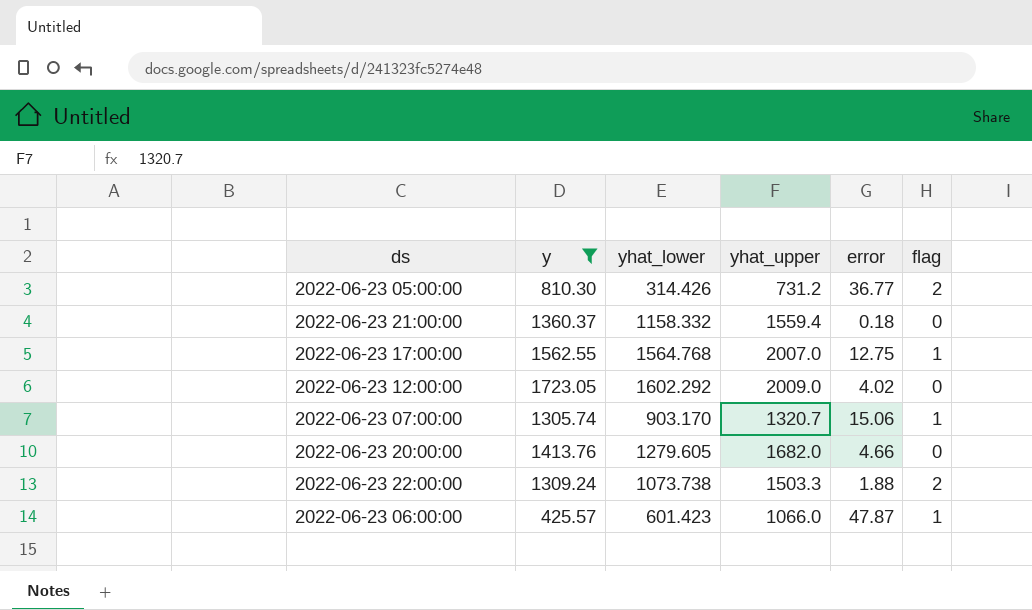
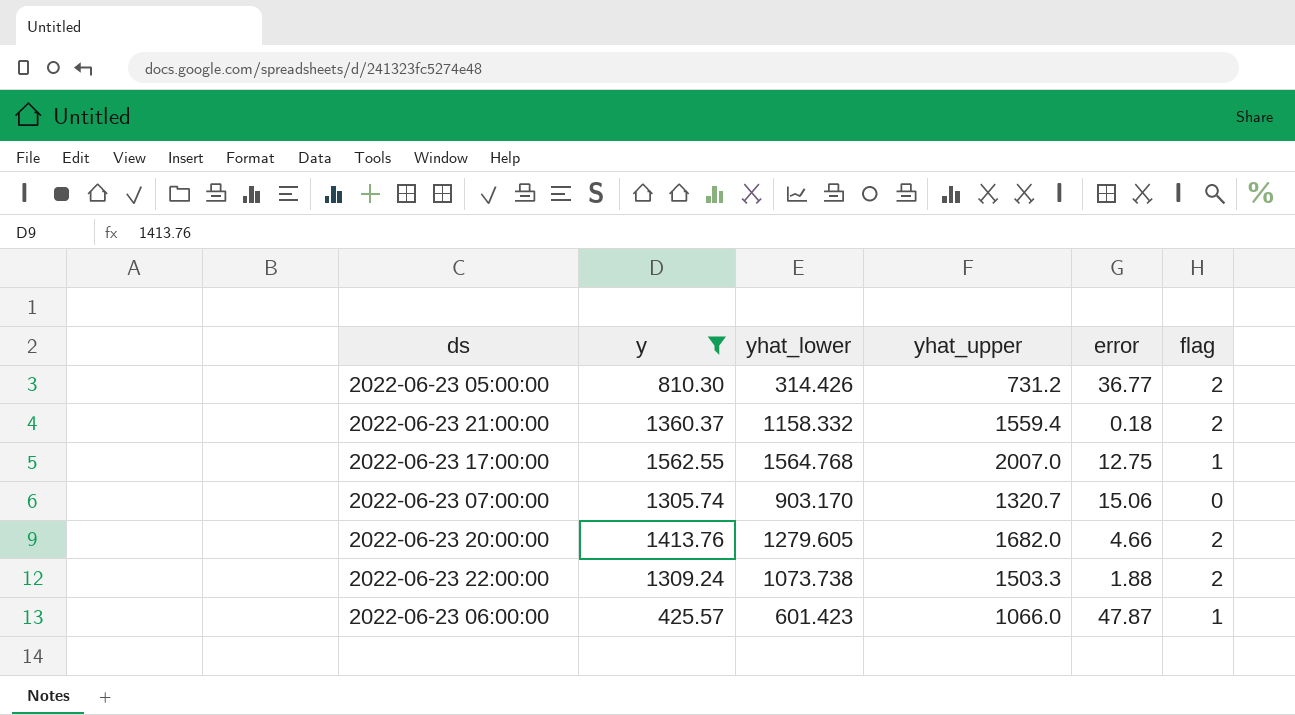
row 2022-06-23 12:00:00: 1723.05 | 1602.292 | 2009.0 | 4.02 | 0 -> none
2022-06-23 21:00:00 | flag: 0 -> 2
2022-06-23 07:00:00 | flag: 1 -> 0
2022-06-23 20:00:00 | flag: 0 -> 2

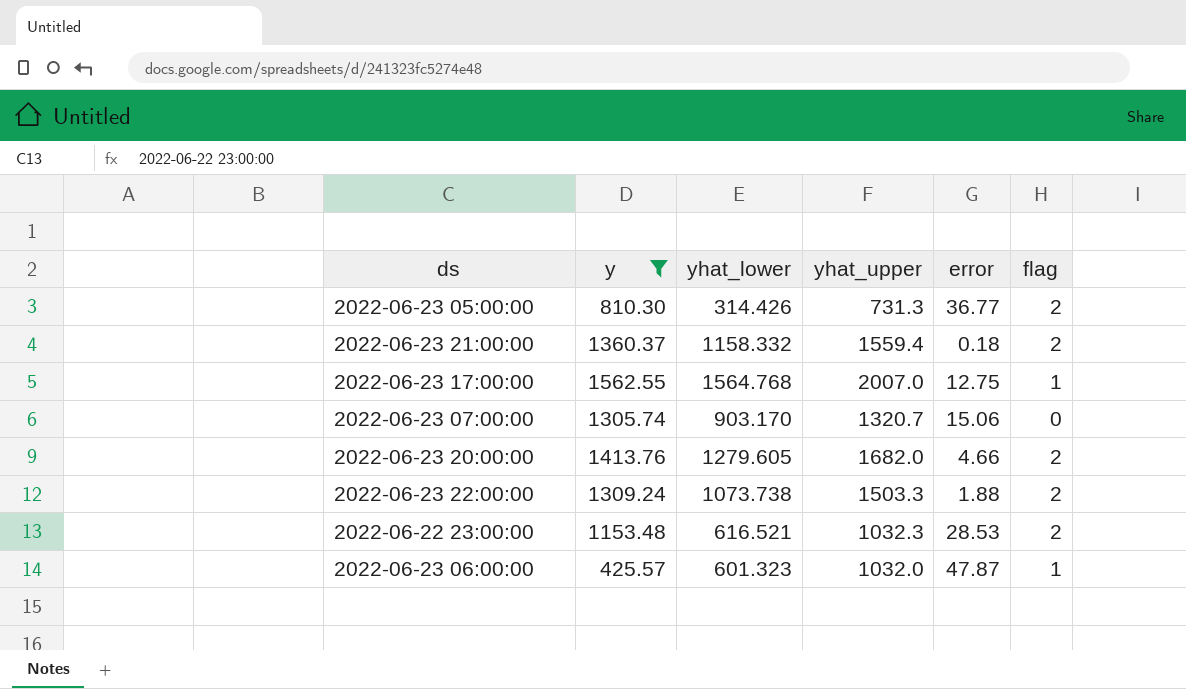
2022-06-23 05:00:00 | yhat_upper: 731.2 -> 731.3
row 2022-06-22 23:00:00: none -> 1153.48 | 616.521 | 1032.3 | 28.53 | 2
2022-06-23 06:00:00 | yhat_lower: 601.423 -> 601.323
2022-06-23 06:00:00 | yhat_upper: 1066.0 -> 1032.0

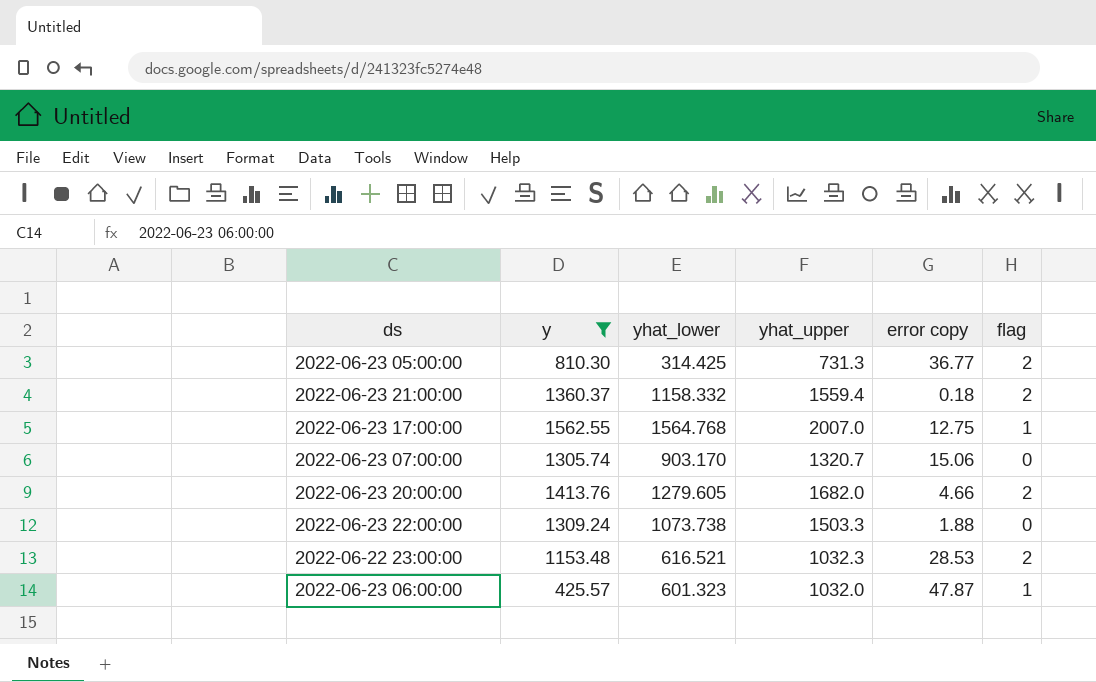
column name: error -> error copy
2022-06-23 05:00:00 | yhat_lower: 314.426 -> 314.425
2022-06-23 22:00:00 | flag: 2 -> 0

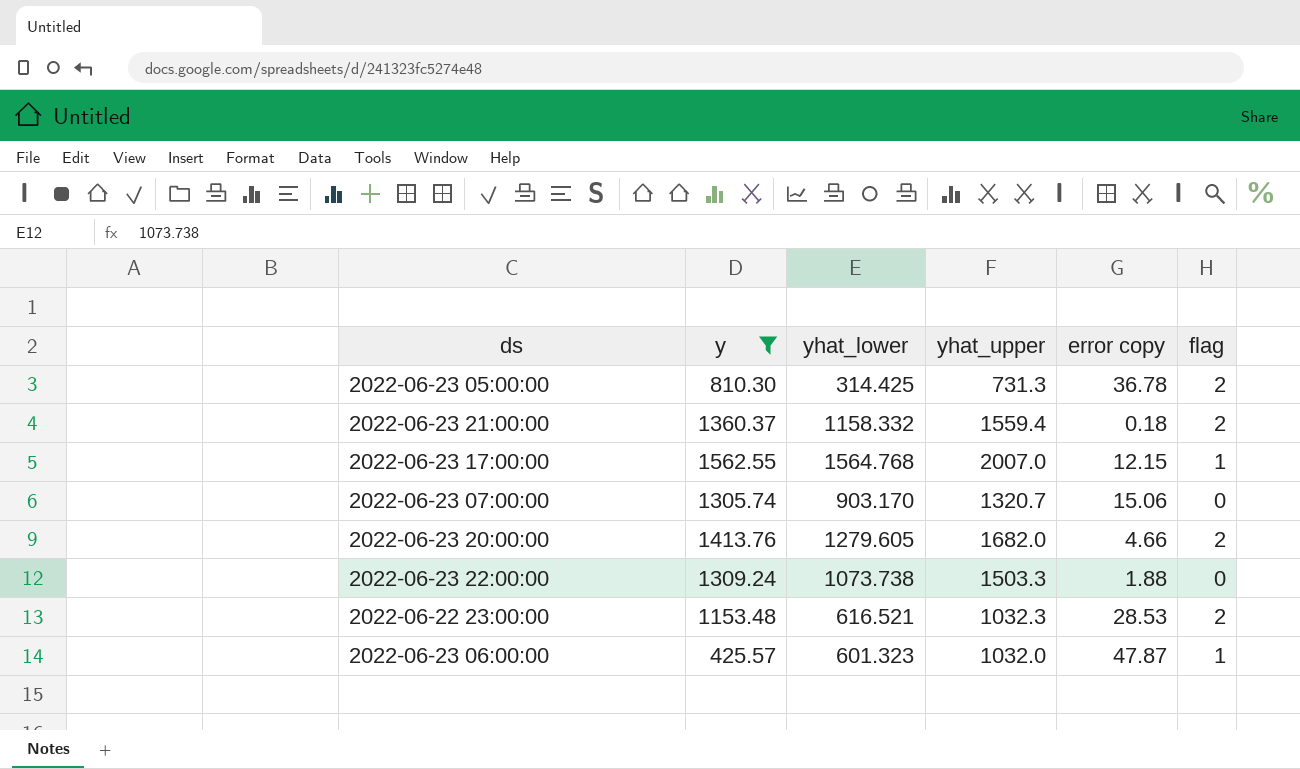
2022-06-23 05:00:00 | error copy: 36.77 -> 36.78
2022-06-23 17:00:00 | error copy: 12.75 -> 12.15

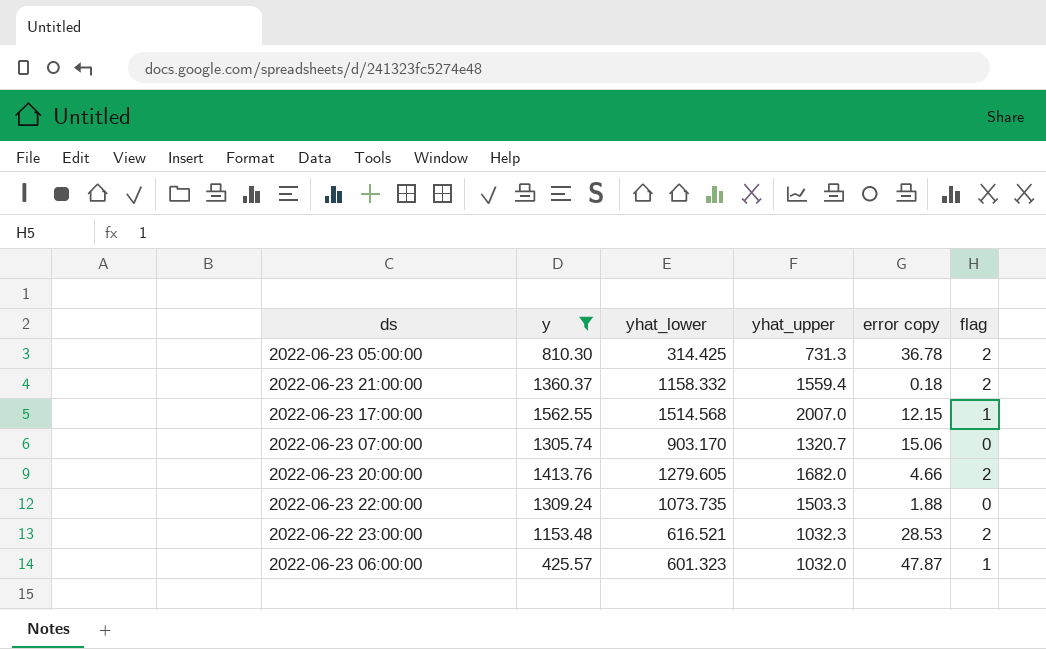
2022-06-23 17:00:00 | yhat_lower: 1564.768 -> 1514.568
2022-06-23 22:00:00 | yhat_lower: 1073.738 -> 1073.735

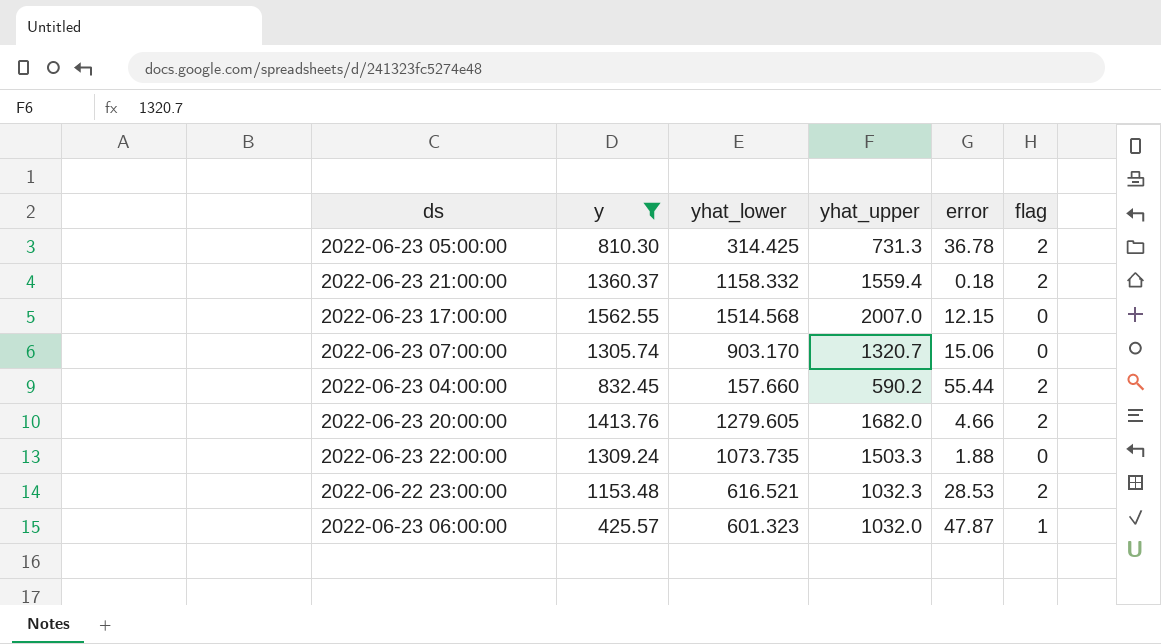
column name: error copy -> error
2022-06-23 17:00:00 | flag: 1 -> 0
row 2022-06-23 04:00:00: none -> 832.45 | 157.660 | 590.2 | 55.44 | 2

